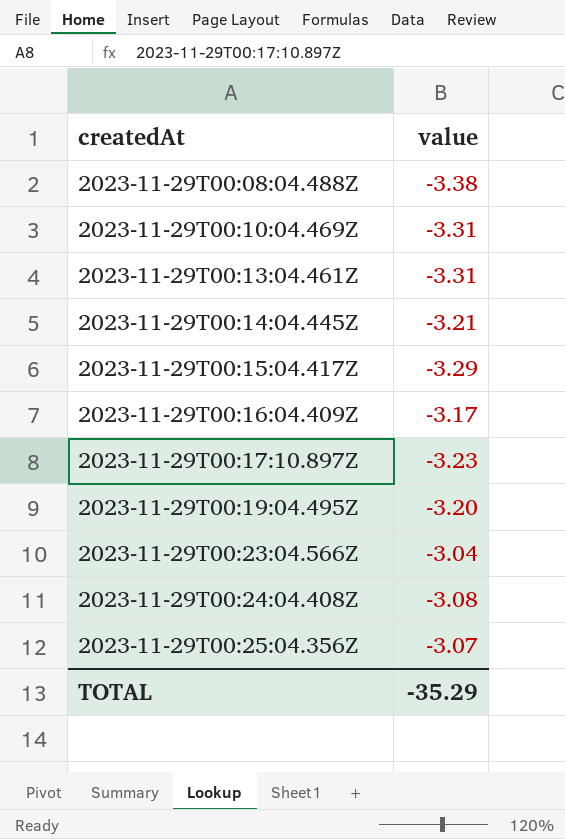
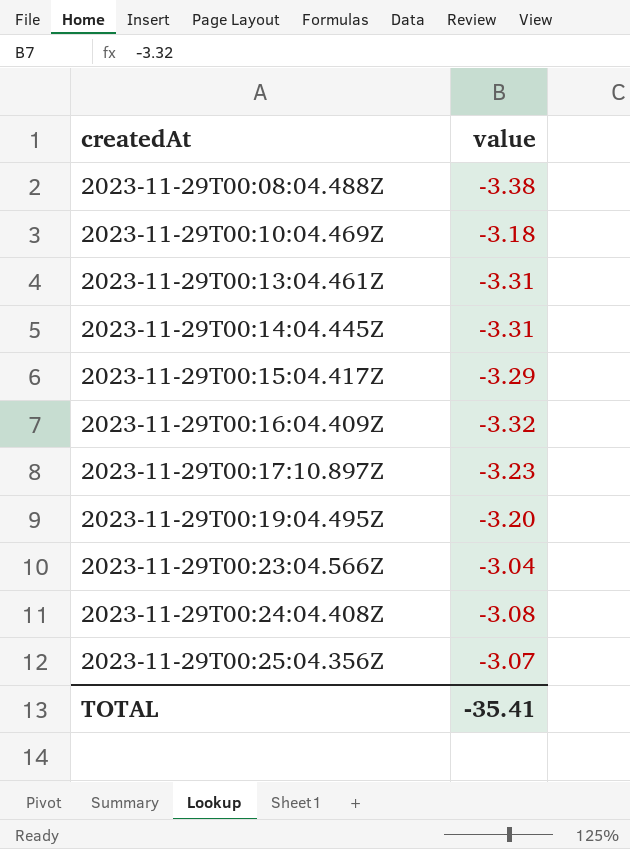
2023-11-29T00:10:04.469Z | value: -3.31 -> -3.18
2023-11-29T00:14:04.445Z | value: -3.21 -> -3.31
2023-11-29T00:16:04.409Z | value: -3.17 -> -3.32
TOTAL | value: -35.29 -> -35.41

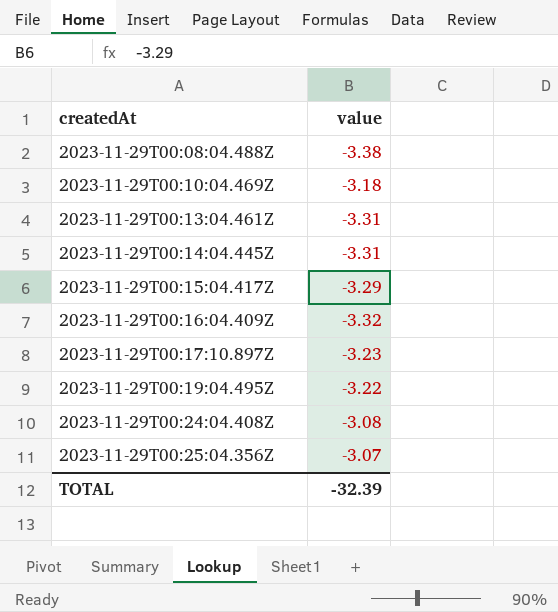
row 2023-11-29T00:23:04.566Z: -3.04 -> none
2023-11-29T00:19:04.495Z | value: -3.20 -> -3.22
TOTAL | value: -35.41 -> -32.39

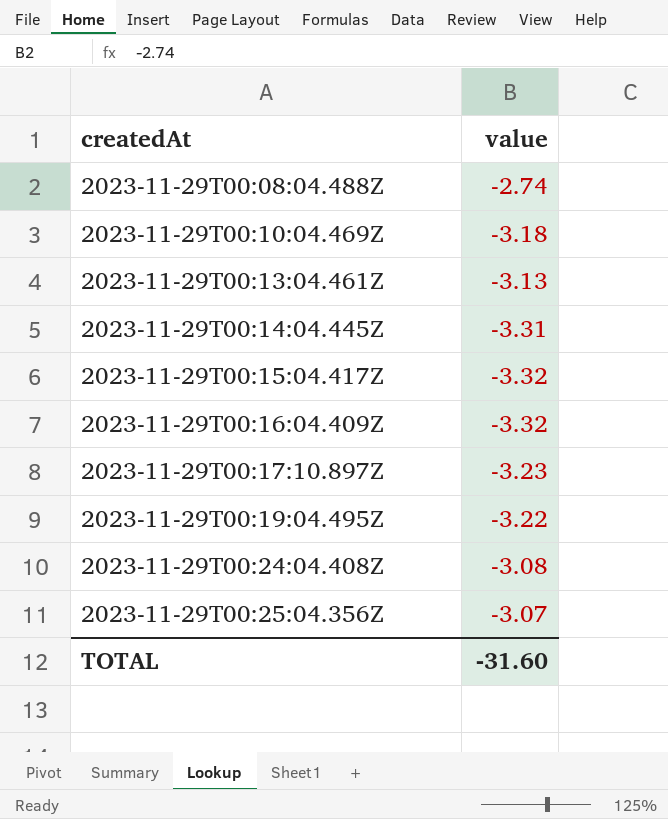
2023-11-29T00:08:04.488Z | value: -3.38 -> -2.74
2023-11-29T00:13:04.461Z | value: -3.31 -> -3.13
2023-11-29T00:15:04.417Z | value: -3.29 -> -3.32
TOTAL | value: -32.39 -> -31.60

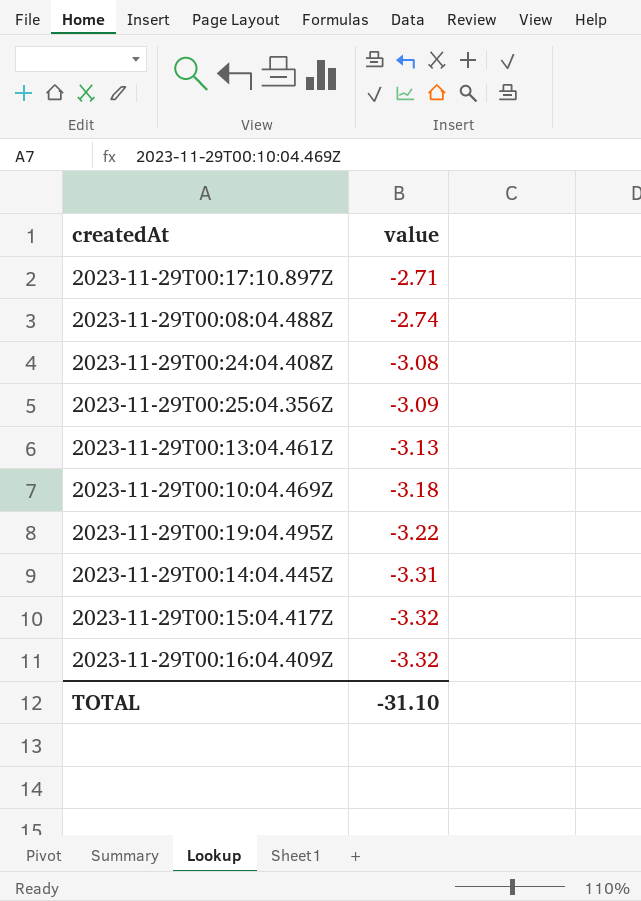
row order: createdAt ascending -> value descending
2023-11-29T00:17:10.897Z | value: -3.23 -> -2.71
2023-11-29T00:25:04.356Z | value: -3.07 -> -3.09
TOTAL | value: -31.60 -> -31.10

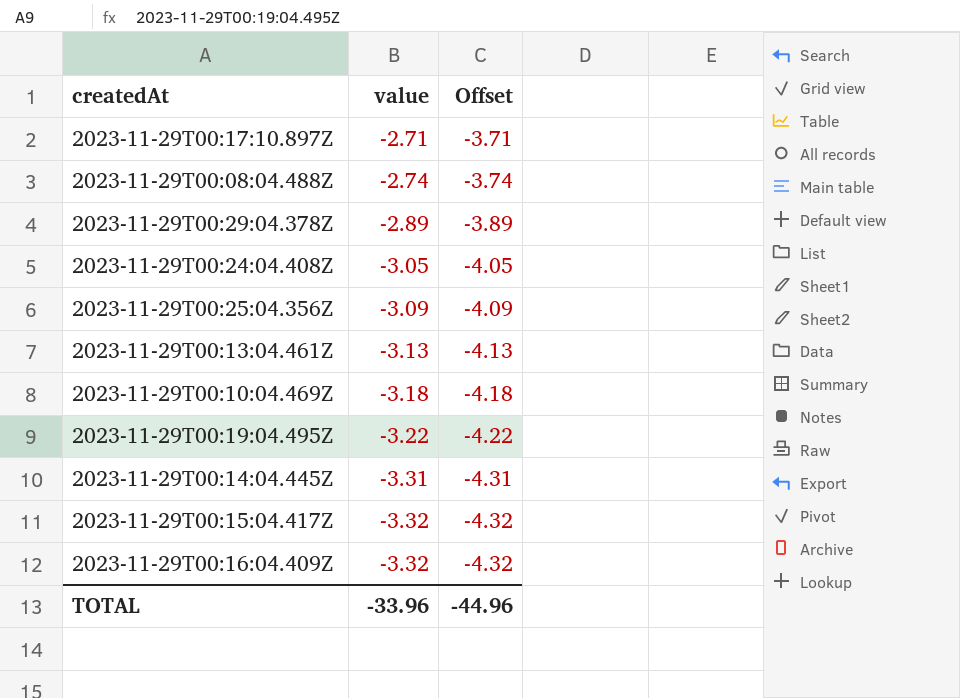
column Offset | formula: none -> [value] - 1
row 2023-11-29T00:29:04.378Z: none -> -2.89 | -3.89
2023-11-29T00:24:04.408Z | value: -3.08 -> -3.05
TOTAL | value: -31.10 -> -33.96

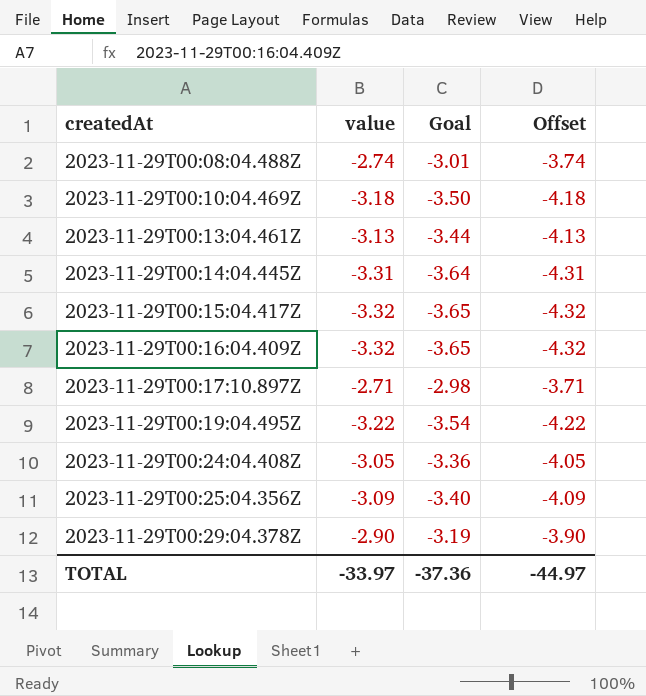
row order: value descending -> createdAt ascending
column Goal | formula: none -> [value] * 1.1
2023-11-29T00:29:04.378Z | value: -2.89 -> -2.90
2023-11-29T00:29:04.378Z | Offset: -3.89 -> -3.90
TOTAL | value: -33.96 -> -33.97
TOTAL | Offset: -44.96 -> -44.97

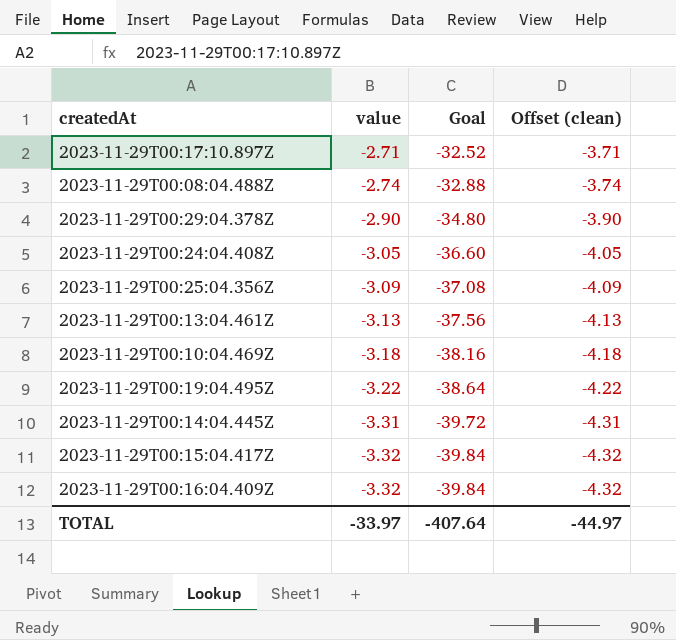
row order: createdAt ascending -> value descending
column Goal | formula: [value] * 1.1 -> [value] * 12
column name: Offset -> Offset (clean)
TOTAL | Goal: -37.36 -> -407.64

